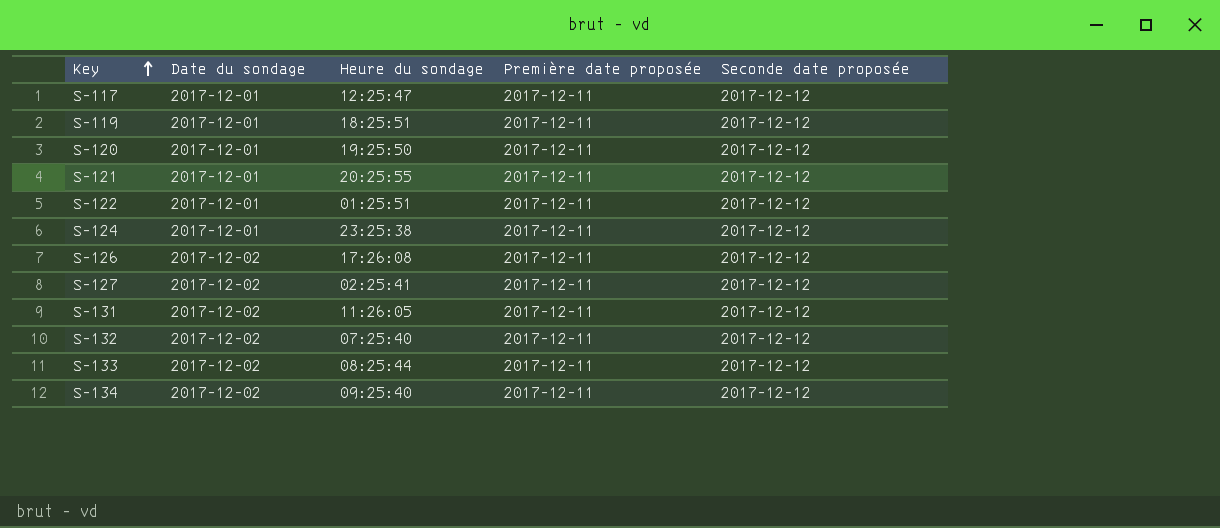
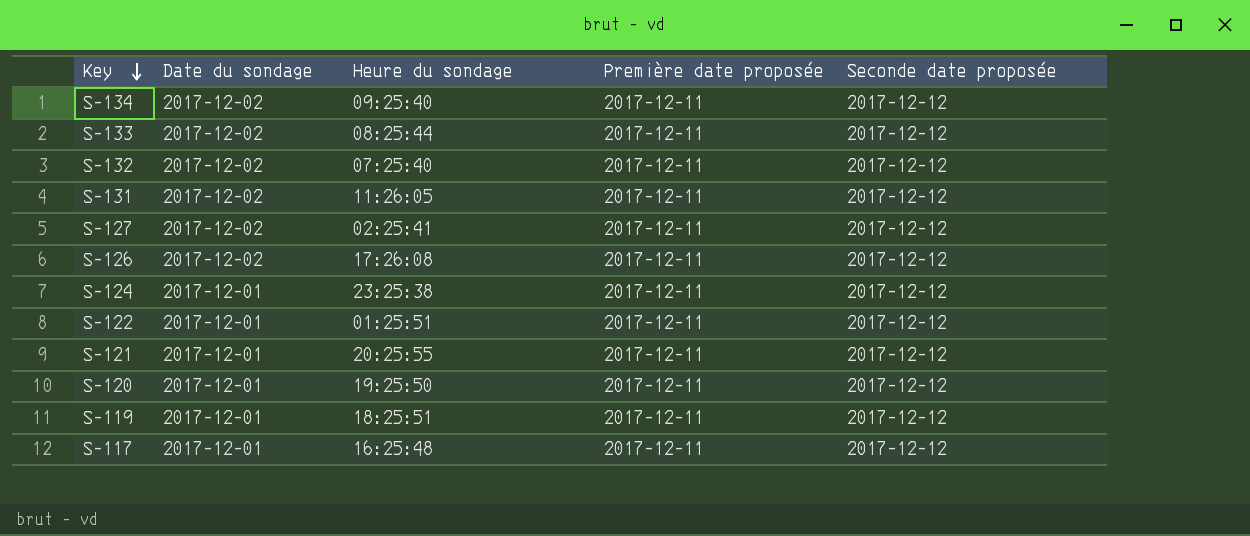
row order: Key ascending -> Key descending
S-117 | Heure du sondage: 12:25:47 -> 16:25:48

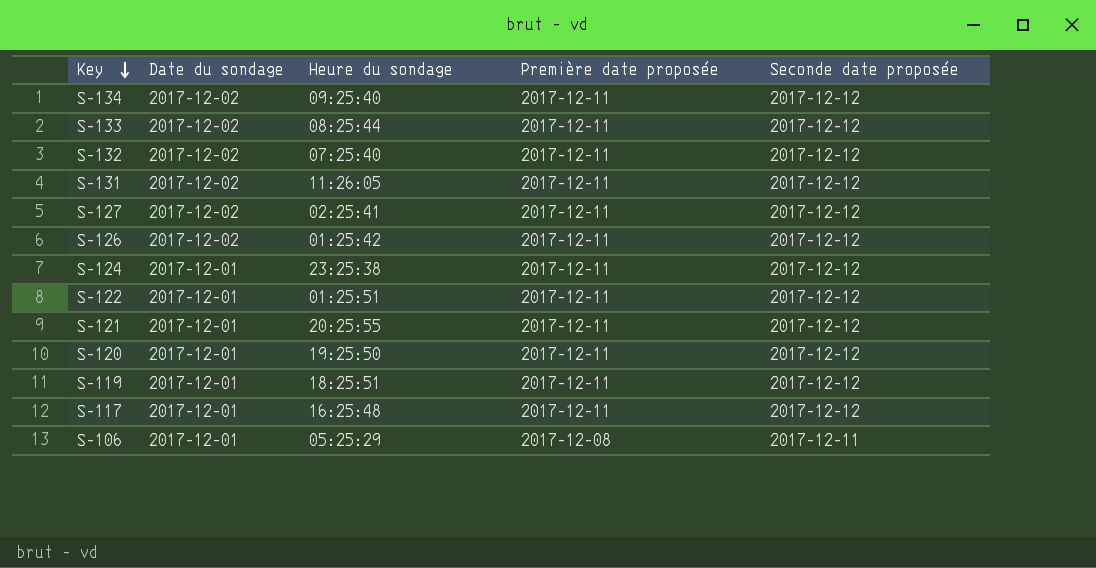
S-126 | Heure du sondage: 17:26:08 -> 01:25:42
row S-106: none -> 2017-12-01 | 05:25:29 | 2017-12-08 | 2017-12-11

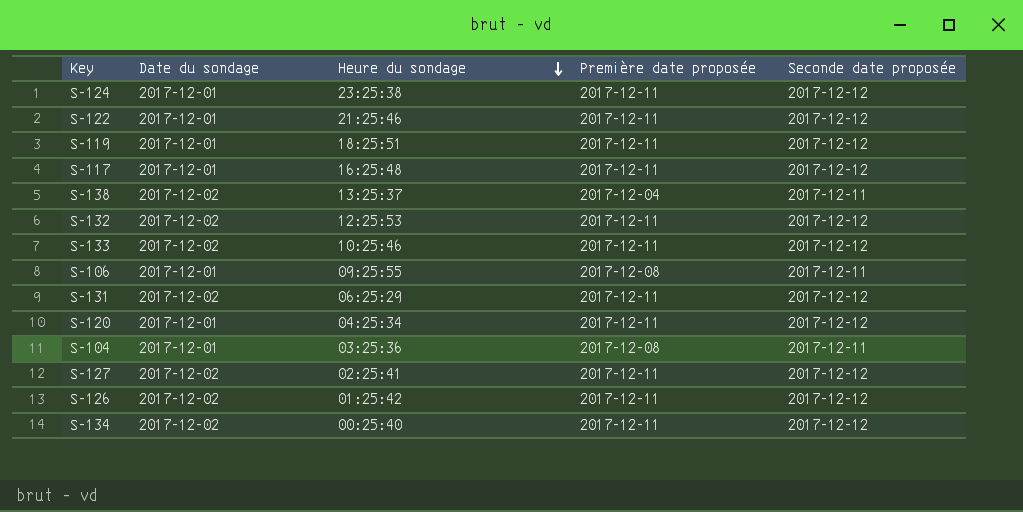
row order: Key descending -> Heure du sondage descending
row S-121: 2017-12-01 | 20:25:55 | 2017-12-11 | 2017-12-12 -> none
S-122 | Heure du sondage: 01:25:51 -> 21:25:46
row S-138: none -> 2017-12-02 | 13:25:37 | 2017-12-04 | 2017-12-11
S-132 | Heure du sondage: 07:25:40 -> 12:25:53
S-133 | Heure du sondage: 08:25:44 -> 10:25:46
S-106 | Heure du sondage: 05:25:29 -> 09:25:55
S-131 | Heure du sondage: 11:26:05 -> 06:25:29
S-120 | Heure du sondage: 19:25:50 -> 04:25:34
row S-104: none -> 2017-12-01 | 03:25:36 | 2017-12-08 | 2017-12-11
S-134 | Heure du sondage: 09:25:40 -> 00:25:40

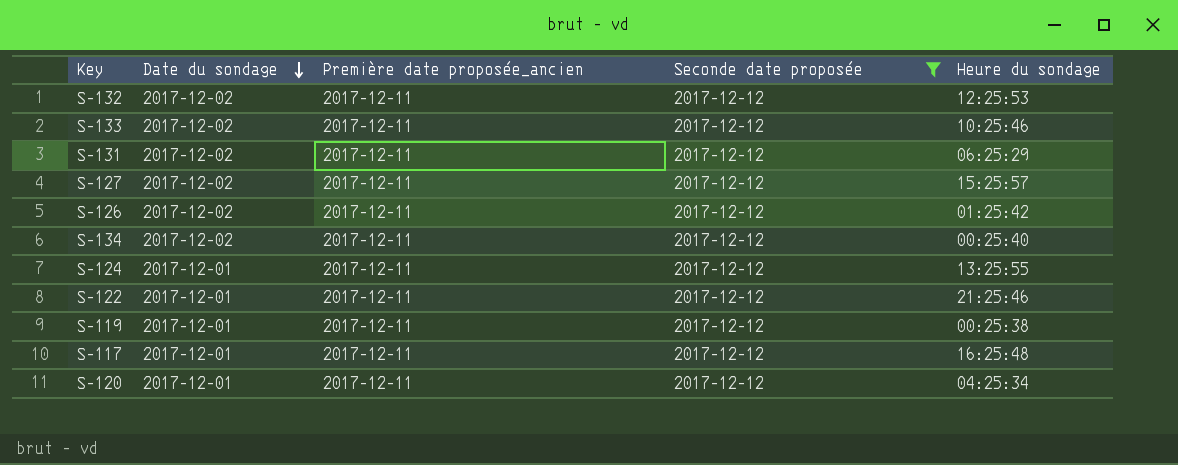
filter: none -> Seconde date proposée = 2017-12-12
row order: Heure du sondage descending -> Date du sondage descending
column name: Première date proposée -> Première date proposée_ancien
column Heure du sondage | position: 3 -> 5
S-127 | Heure du sondage: 02:25:41 -> 15:25:57
S-124 | Heure du sondage: 23:25:38 -> 13:25:55
S-119 | Heure du sondage: 18:25:51 -> 00:25:38

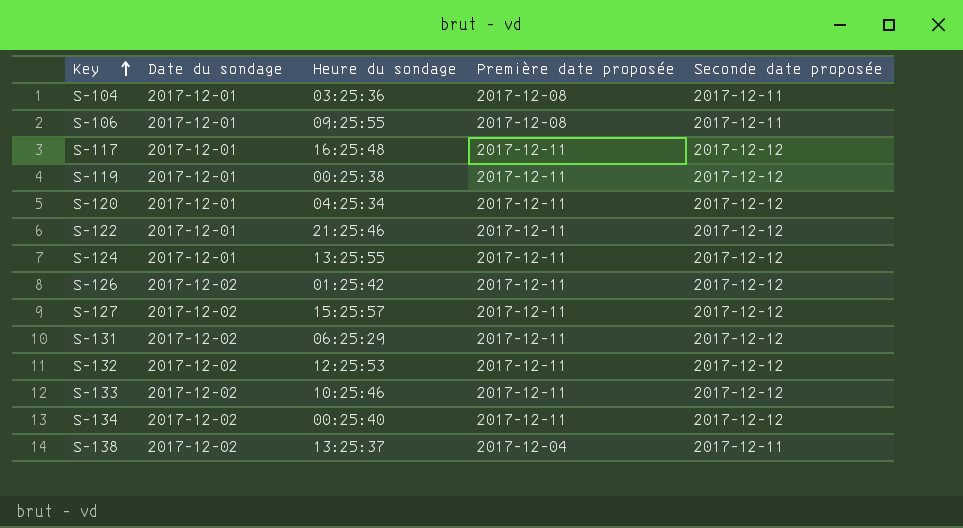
filter: Seconde date proposée = 2017-12-12 -> none
row order: Date du sondage descending -> Key ascending
column Heure du sondage | position: 5 -> 3
column name: Première date proposée_ancien -> Première date proposée

